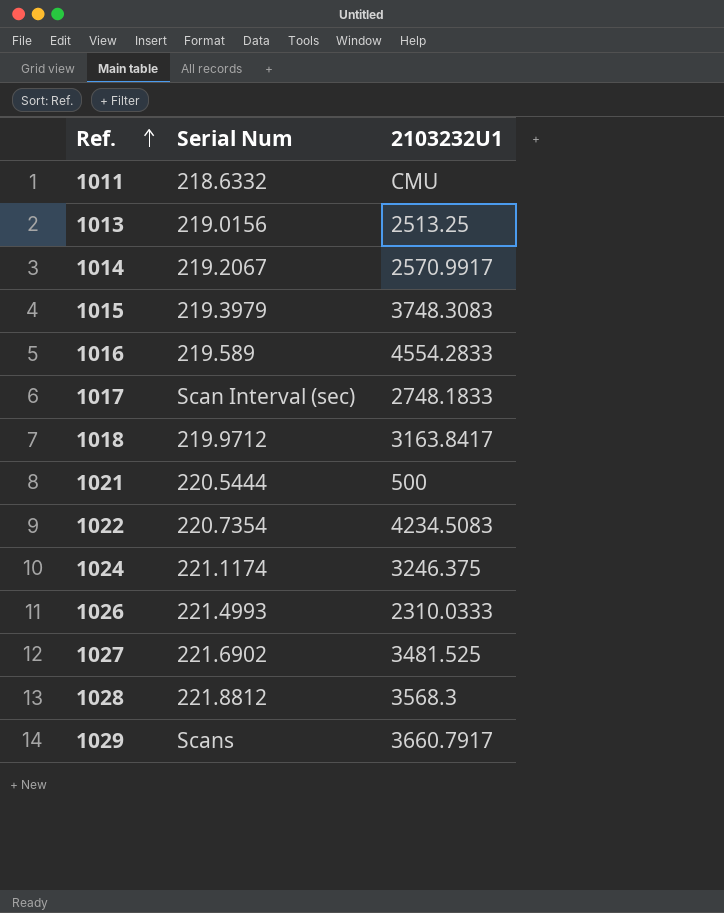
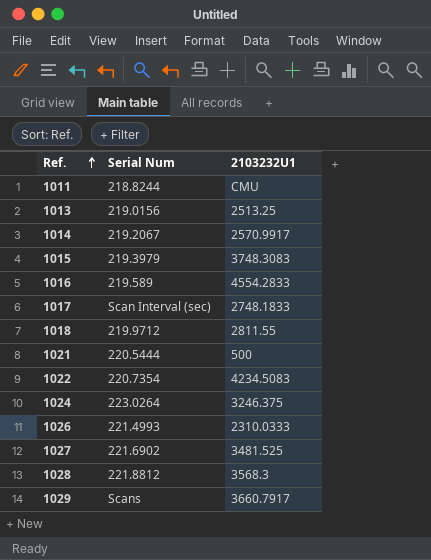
1011 | Serial Num: 218.6332 -> 218.8244
1018 | 2103232U1: 3163.8417 -> 2811.55
1024 | Serial Num: 221.1174 -> 223.0264

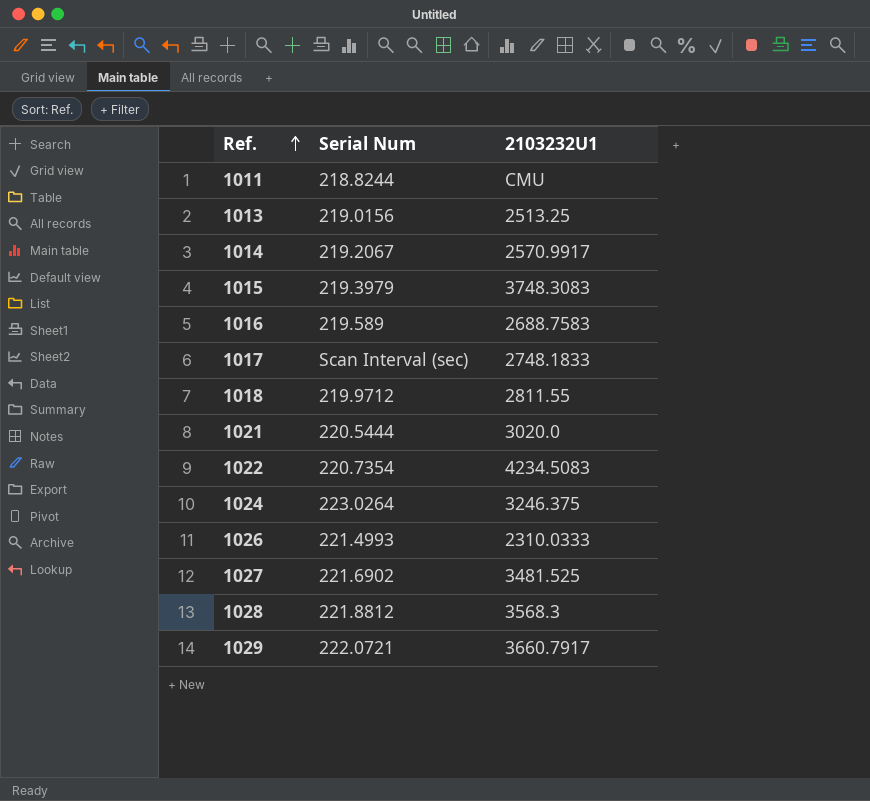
1016 | 2103232U1: 4554.2833 -> 2688.7583
1021 | 2103232U1: 500 -> 3020.0
1029 | Serial Num: Scans -> 222.0721

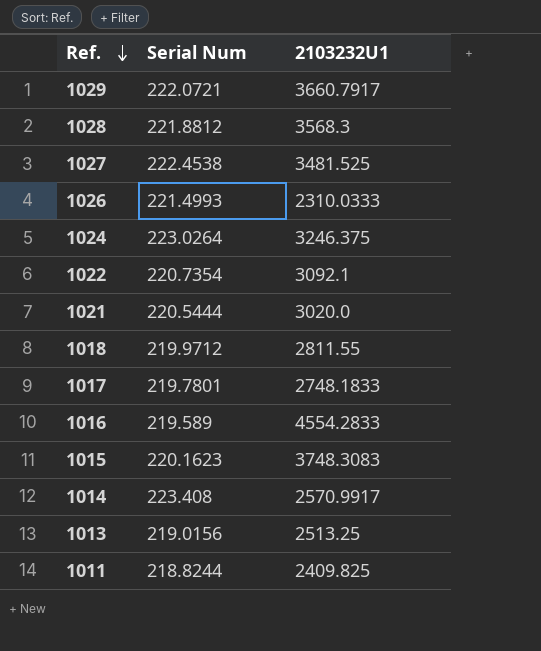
row order: Ref. ascending -> Ref. descending
1027 | Serial Num: 221.6902 -> 222.4538
1022 | 2103232U1: 4234.5083 -> 3092.1
1017 | Serial Num: Scan Interval (sec) -> 219.7801
1016 | 2103232U1: 2688.7583 -> 4554.2833
1015 | Serial Num: 219.3979 -> 220.1623
1014 | Serial Num: 219.2067 -> 223.408
1011 | 2103232U1: CMU -> 2409.825

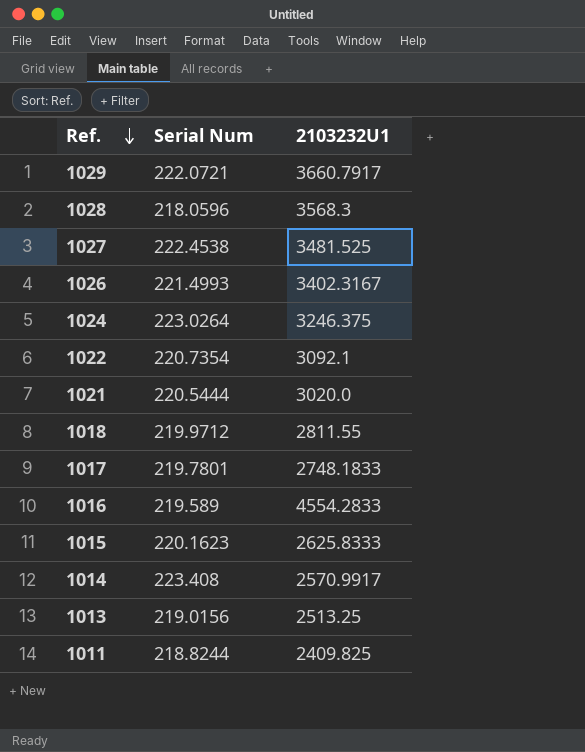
1028 | Serial Num: 221.8812 -> 218.0596
1026 | 2103232U1: 2310.0333 -> 3402.3167
1015 | 2103232U1: 3748.3083 -> 2625.8333

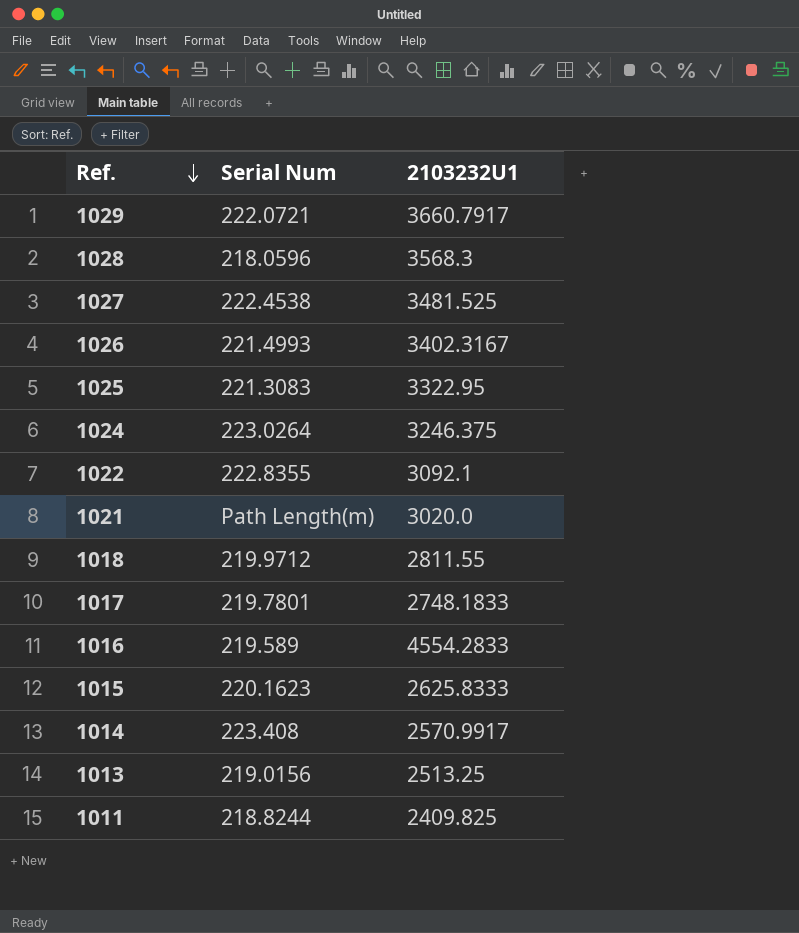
row 1025: none -> 221.3083 | 3322.95
1022 | Serial Num: 220.7354 -> 222.8355
1021 | Serial Num: 220.5444 -> Path Length(m)

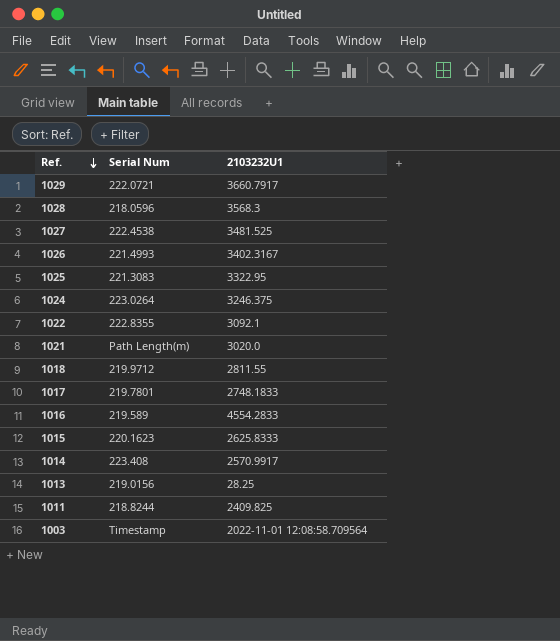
1013 | 2103232U1: 2513.25 -> 28.25
row 1003: none -> Timestamp | 2022-11-01 12:08:58.709564

